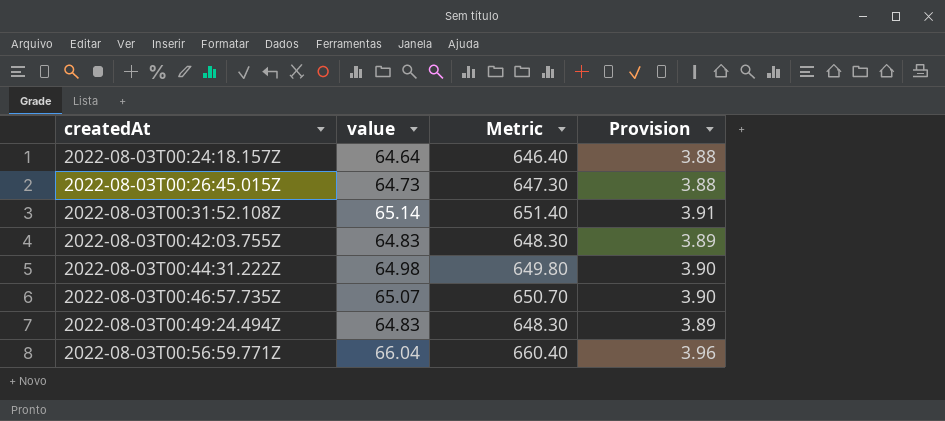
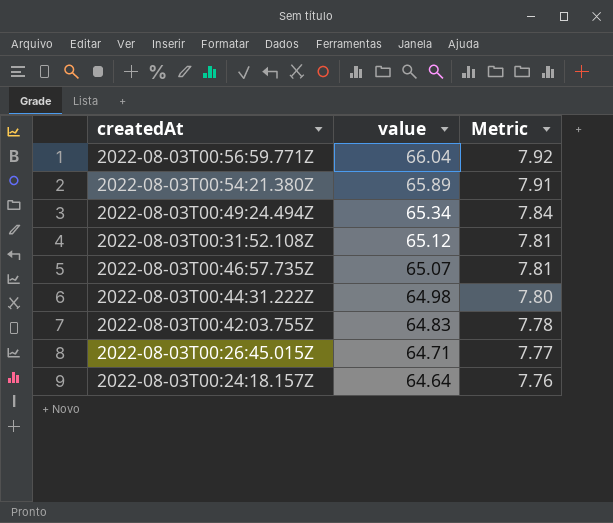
row order: createdAt ascending -> value descending
column Provision | formula: [value] * 0.06 -> none
column Metric | formula: [value] * 10 -> [value] * 0.12
row 2022-08-03T00:54:21.380Z: none -> 65.89 | 7.91
2022-08-03T00:49:24.494Z | value: 64.83 -> 65.34
2022-08-03T00:31:52.108Z | value: 65.14 -> 65.12
2022-08-03T00:26:45.015Z | value: 64.73 -> 64.71

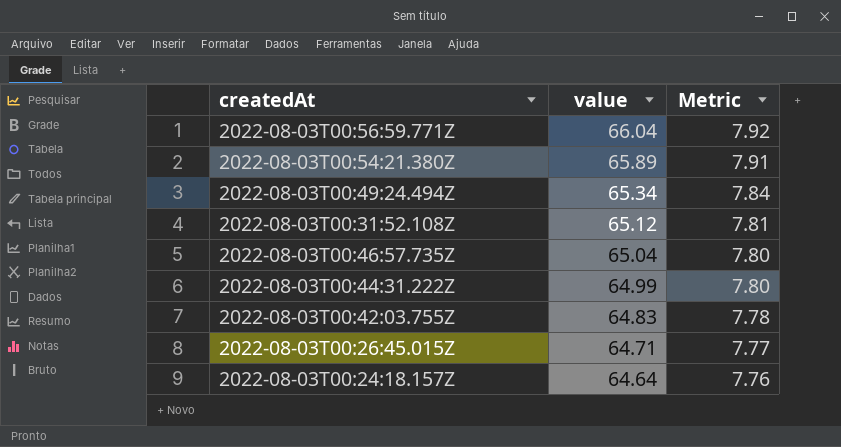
2022-08-03T00:46:57.735Z | value: 65.07 -> 65.04
2022-08-03T00:46:57.735Z | Metric: 7.81 -> 7.80
2022-08-03T00:44:31.222Z | value: 64.98 -> 64.99

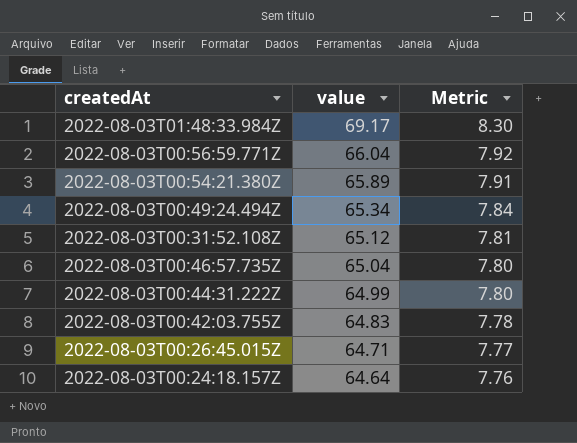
row 2022-08-03T01:48:33.984Z: none -> 69.17 | 8.30

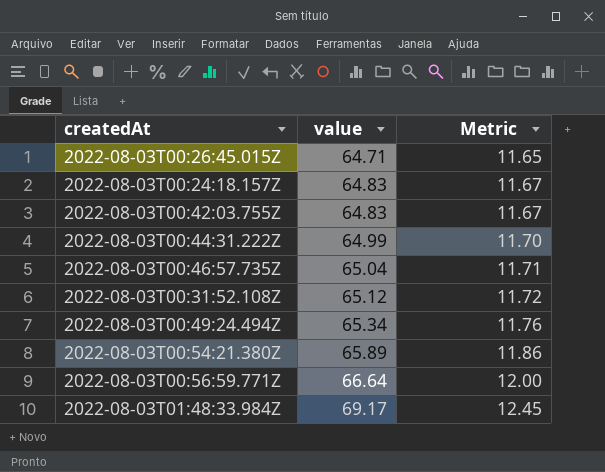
row order: value descending -> value ascending
column Metric | formula: [value] * 0.12 -> [value] * 0.18
2022-08-03T00:24:18.157Z | value: 64.64 -> 64.83
2022-08-03T00:56:59.771Z | value: 66.04 -> 66.64

